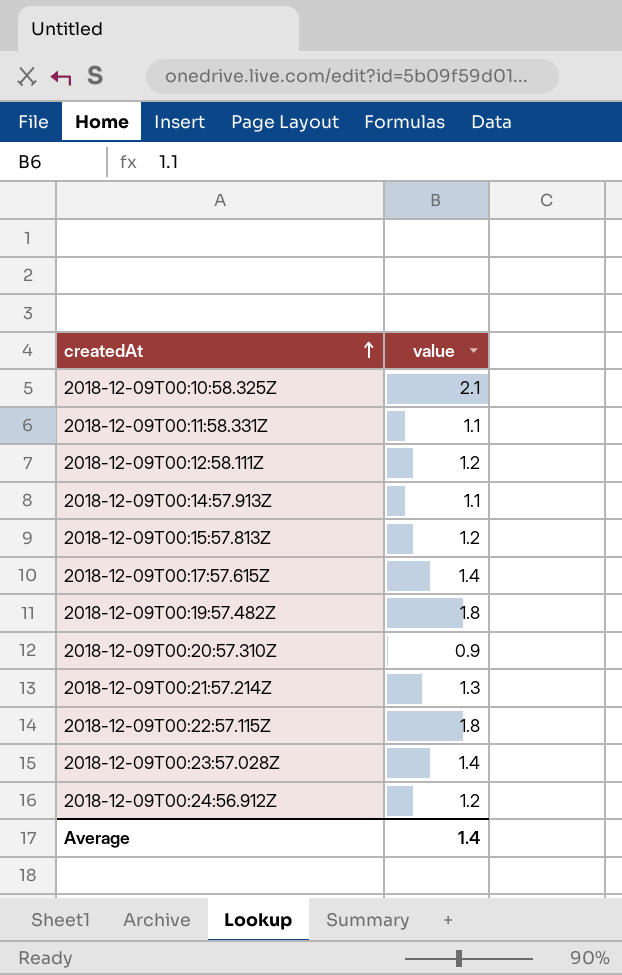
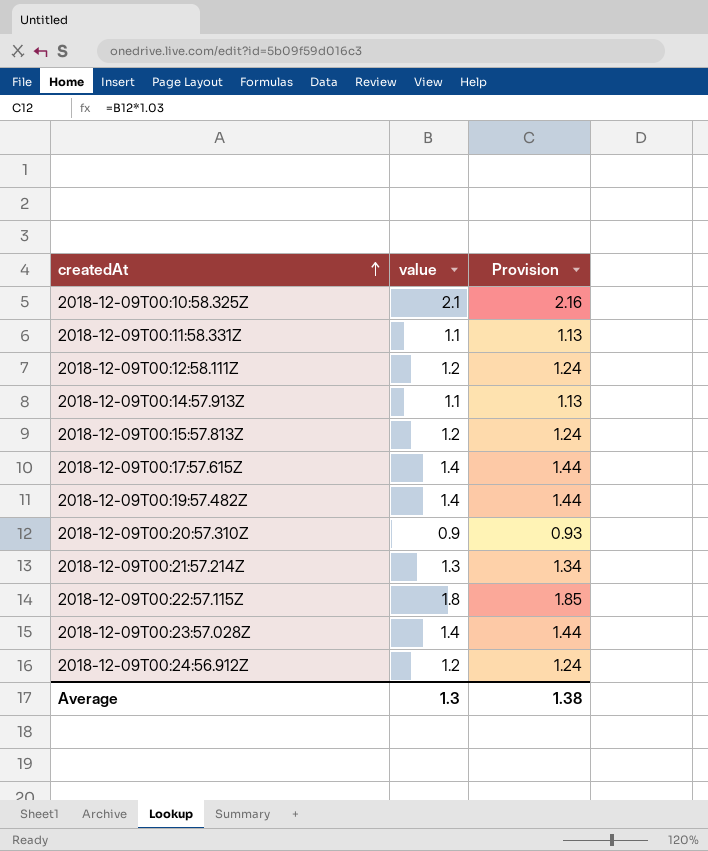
column Provision | formula: none -> [value] * 1.03
2018-12-09T00:19:57.482Z | value: 1.8 -> 1.4
Average | value: 1.4 -> 1.3

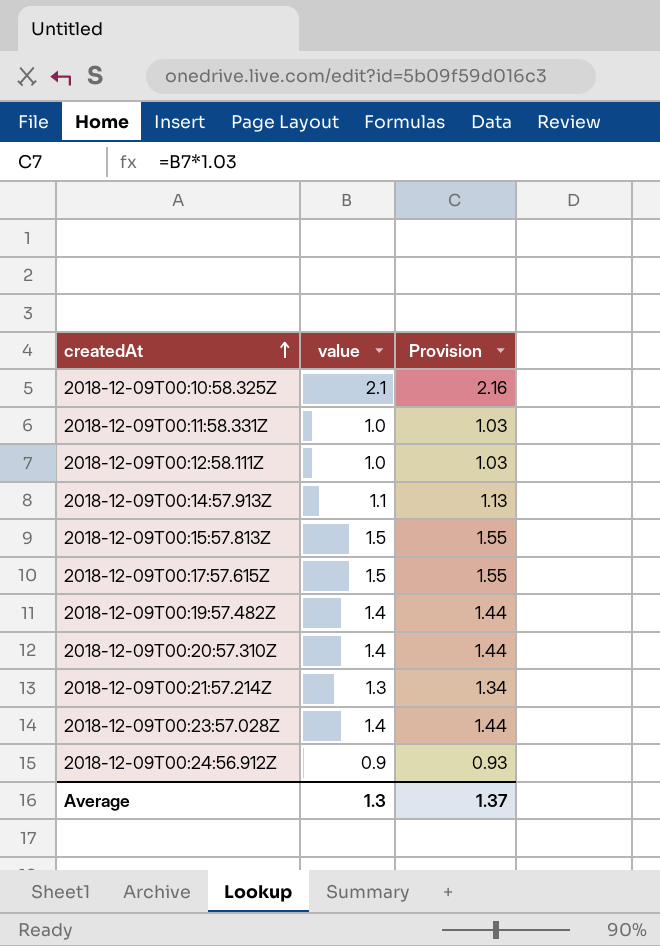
row 2018-12-09T00:22:57.115Z: 1.8 | 1.85 -> none
2018-12-09T00:11:58.331Z | value: 1.1 -> 1.0
2018-12-09T00:11:58.331Z | Provision: 1.13 -> 1.03
2018-12-09T00:12:58.111Z | value: 1.2 -> 1.0
2018-12-09T00:12:58.111Z | Provision: 1.24 -> 1.03
2018-12-09T00:15:57.813Z | value: 1.2 -> 1.5
2018-12-09T00:15:57.813Z | Provision: 1.24 -> 1.55
2018-12-09T00:17:57.615Z | value: 1.4 -> 1.5
2018-12-09T00:17:57.615Z | Provision: 1.44 -> 1.55
2018-12-09T00:20:57.310Z | value: 0.9 -> 1.4
2018-12-09T00:20:57.310Z | Provision: 0.93 -> 1.44
2018-12-09T00:24:56.912Z | value: 1.2 -> 0.9
2018-12-09T00:24:56.912Z | Provision: 1.24 -> 0.93
Average | Provision: 1.38 -> 1.37

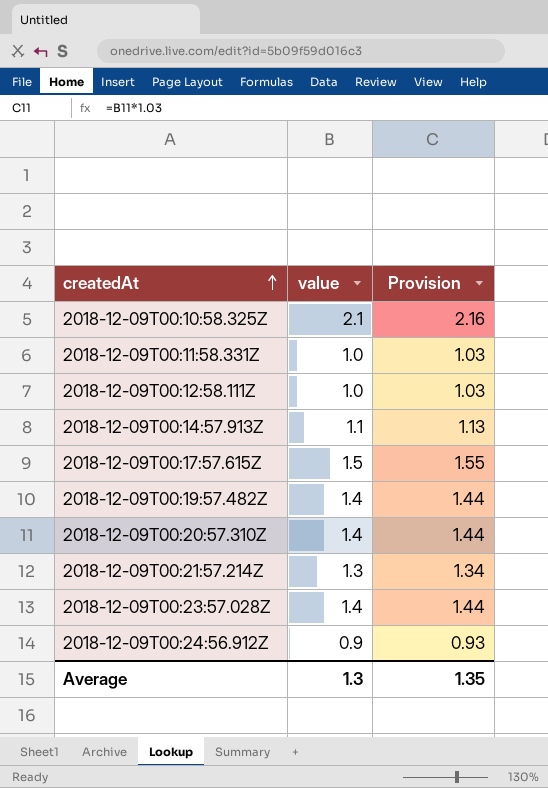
row 2018-12-09T00:15:57.813Z: 1.5 | 1.55 -> none
Average | Provision: 1.37 -> 1.35

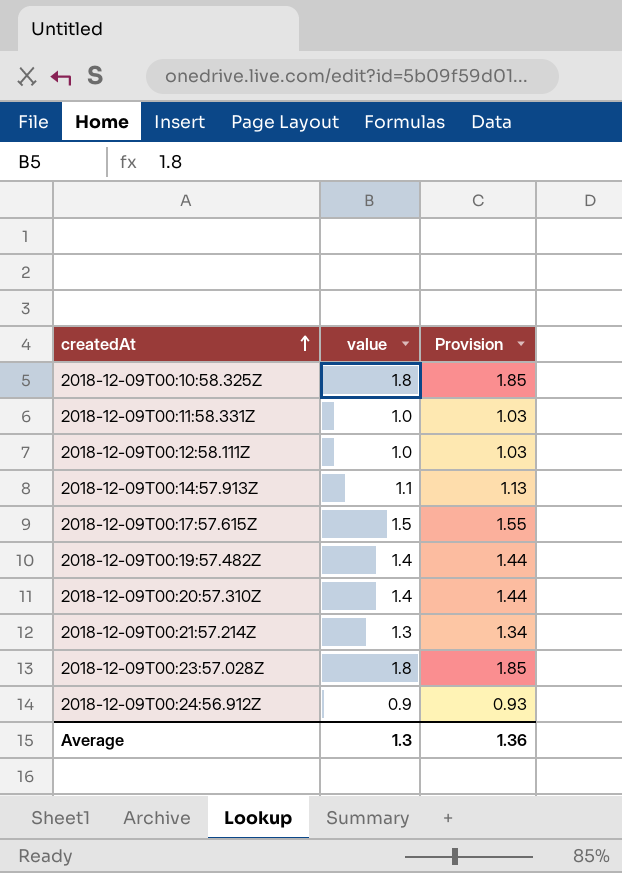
2018-12-09T00:10:58.325Z | value: 2.1 -> 1.8
2018-12-09T00:10:58.325Z | Provision: 2.16 -> 1.85
2018-12-09T00:23:57.028Z | value: 1.4 -> 1.8
2018-12-09T00:23:57.028Z | Provision: 1.44 -> 1.85
Average | Provision: 1.35 -> 1.36

